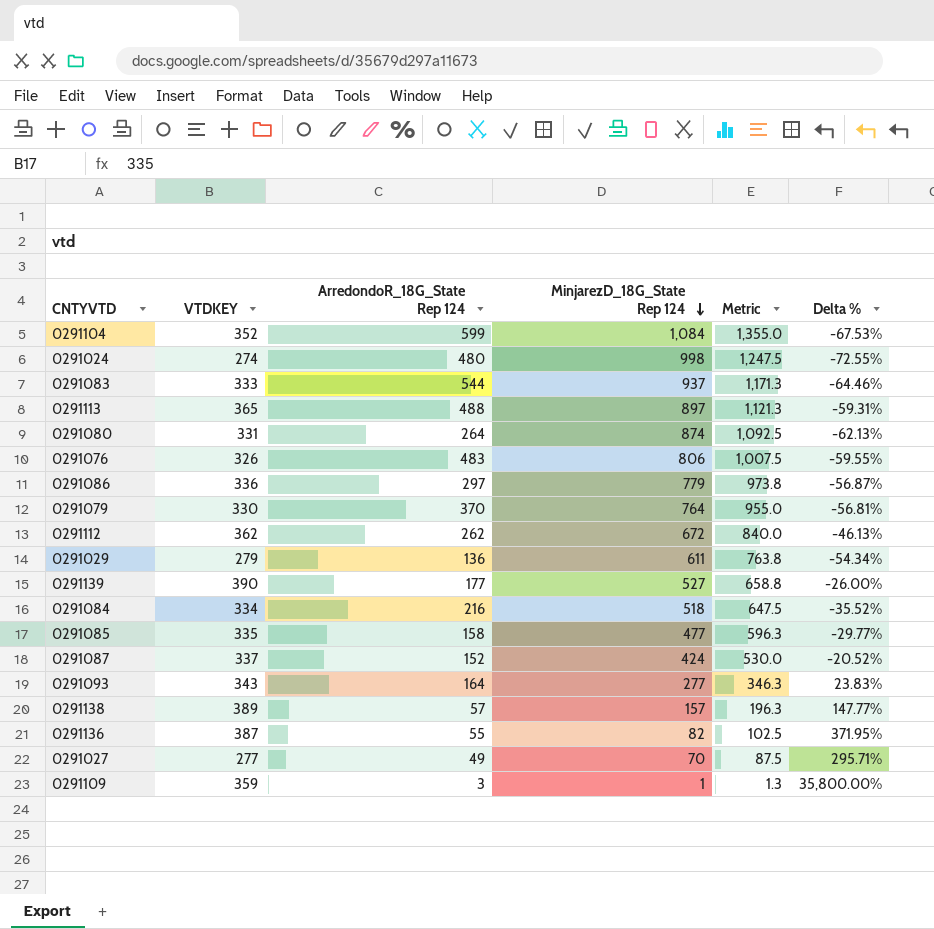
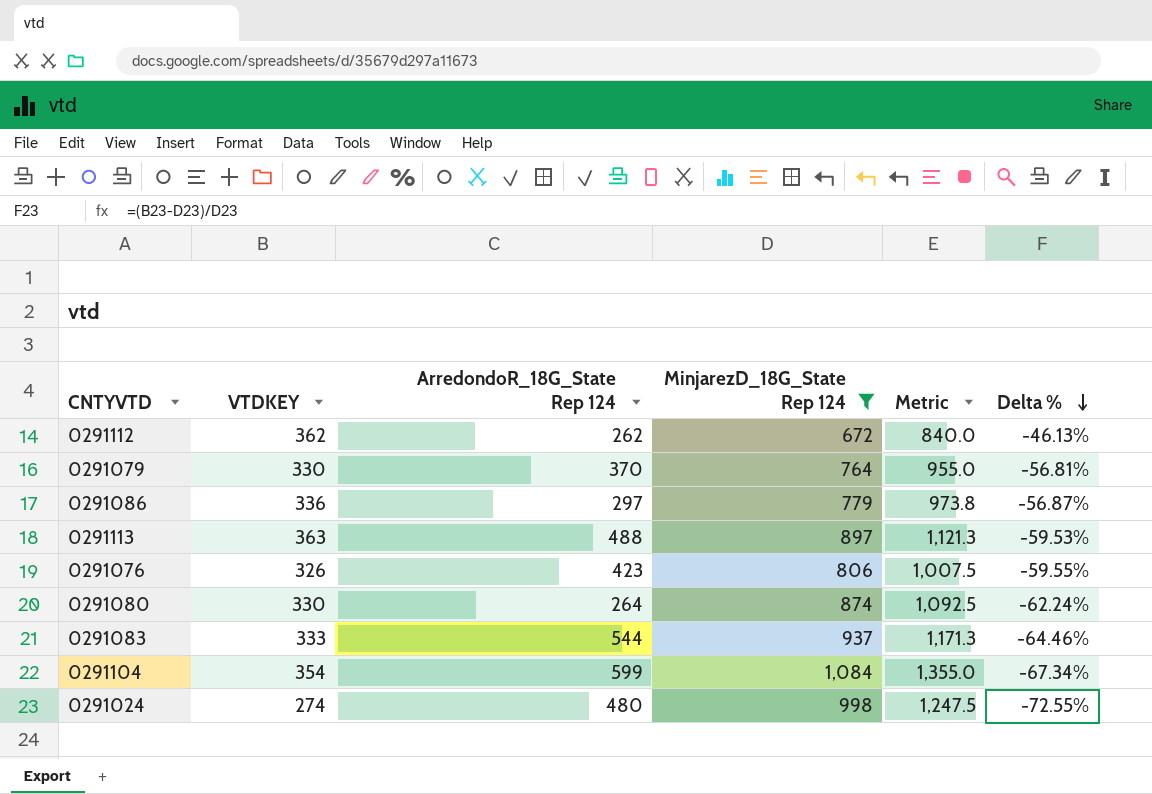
filter: none -> MinjarezD_18G_State Rep 124 >= 672
row order: MinjarezD_18G_State Rep 124 descending -> Delta % descending
0291113 | VTDKEY: 365 -> 363
0291113 | Delta %: -59.31% -> -59.53%
0291076 | ArredondoR_18G_State Rep 124: 483 -> 423
0291080 | VTDKEY: 331 -> 330
0291080 | Delta %: -62.13% -> -62.24%
0291104 | VTDKEY: 352 -> 354
0291104 | Delta %: -67.53% -> -67.34%

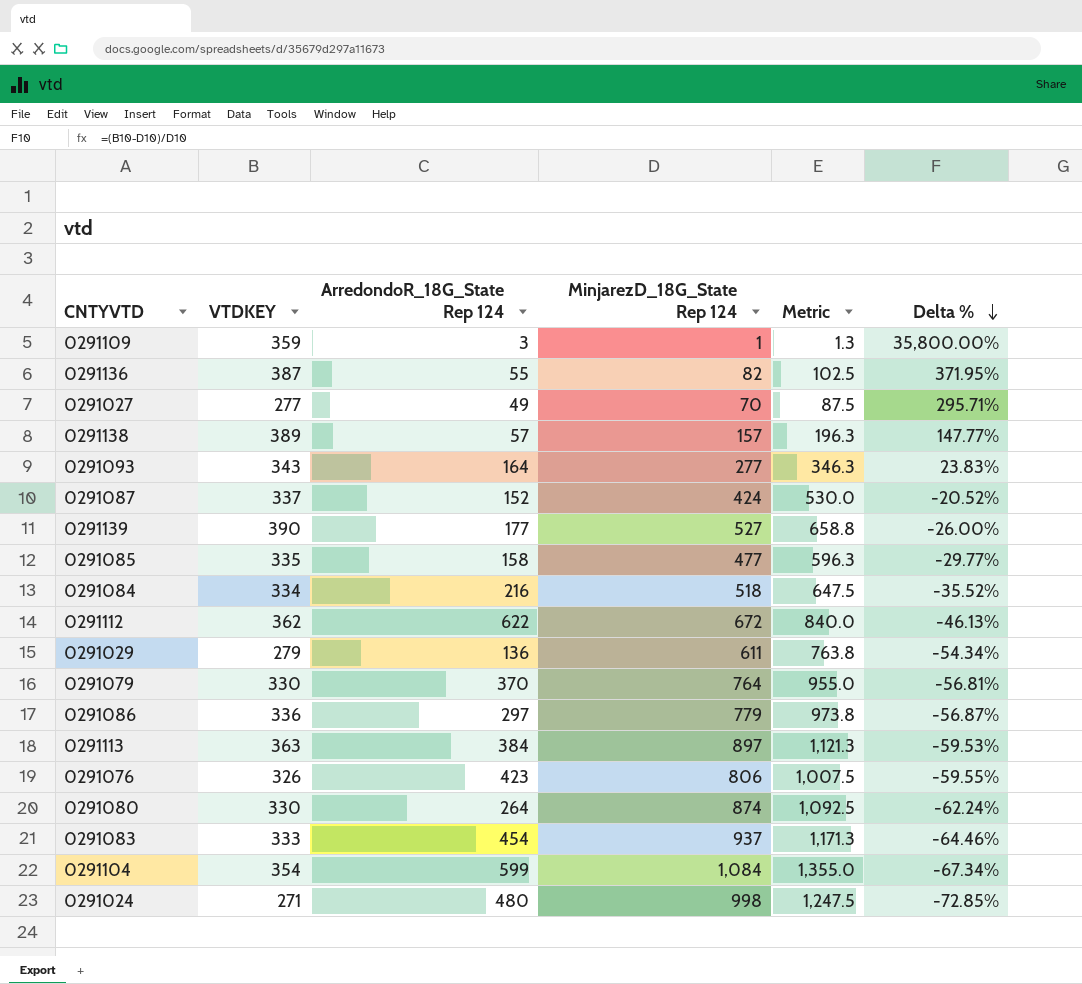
filter: MinjarezD_18G_State Rep 124 >= 672 -> none
0291112 | ArredondoR_18G_State Rep 124: 262 -> 622
0291113 | ArredondoR_18G_State Rep 124: 488 -> 384
0291083 | ArredondoR_18G_State Rep 124: 544 -> 454
0291024 | VTDKEY: 274 -> 271
0291024 | Delta %: -72.55% -> -72.85%

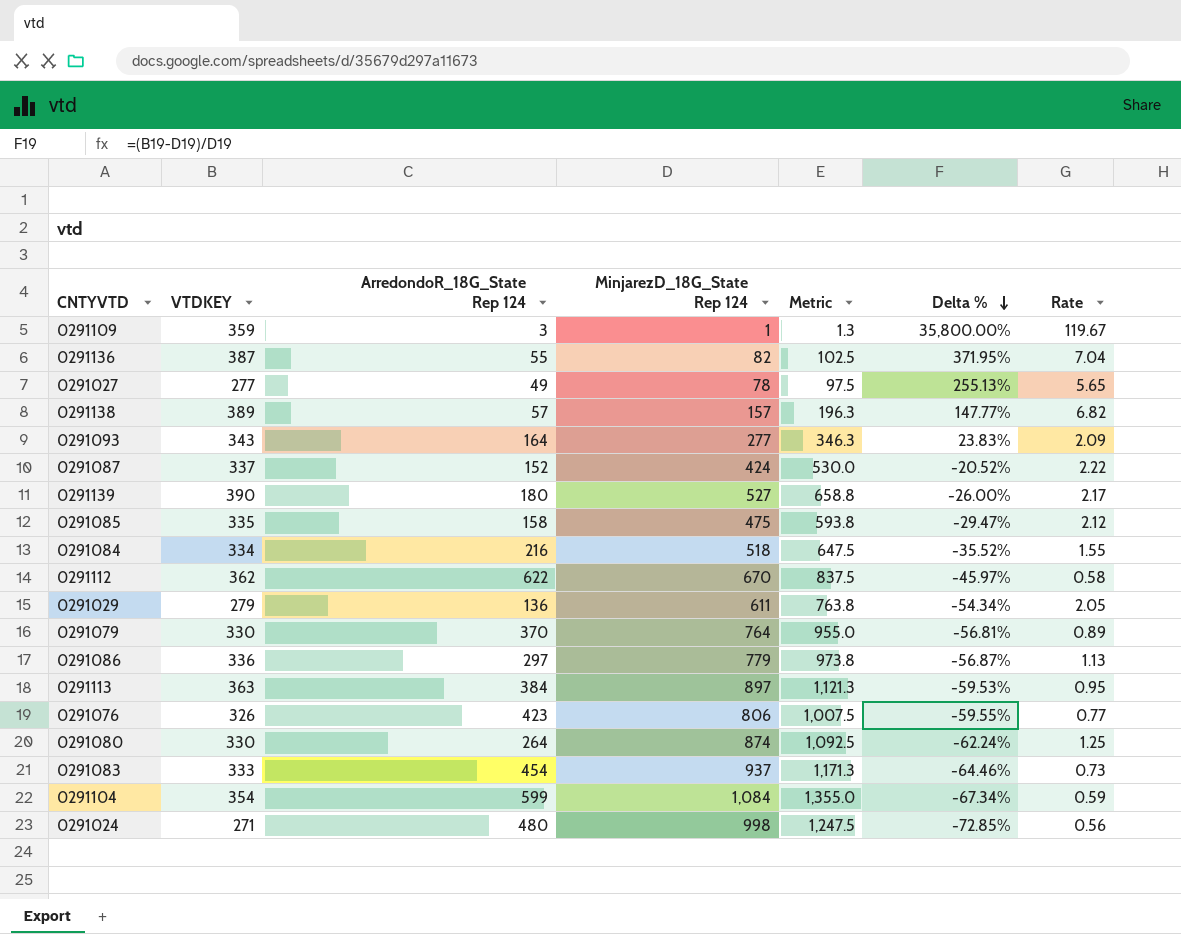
column Rate | formula: none -> [VTDKEY] / [ArredondoR_18G_State Rep 124]
0291027 | MinjarezD_18G_State Rep 124: 70 -> 78
0291027 | Metric: 87.5 -> 97.5
0291027 | Delta %: 295.71% -> 255.13%
0291139 | ArredondoR_18G_State Rep 124: 177 -> 180
0291085 | MinjarezD_18G_State Rep 124: 477 -> 475
0291085 | Metric: 596.3 -> 593.8
0291085 | Delta %: -29.77% -> -29.47%
0291112 | MinjarezD_18G_State Rep 124: 672 -> 670
0291112 | Metric: 840.0 -> 837.5
0291112 | Delta %: -46.13% -> -45.97%

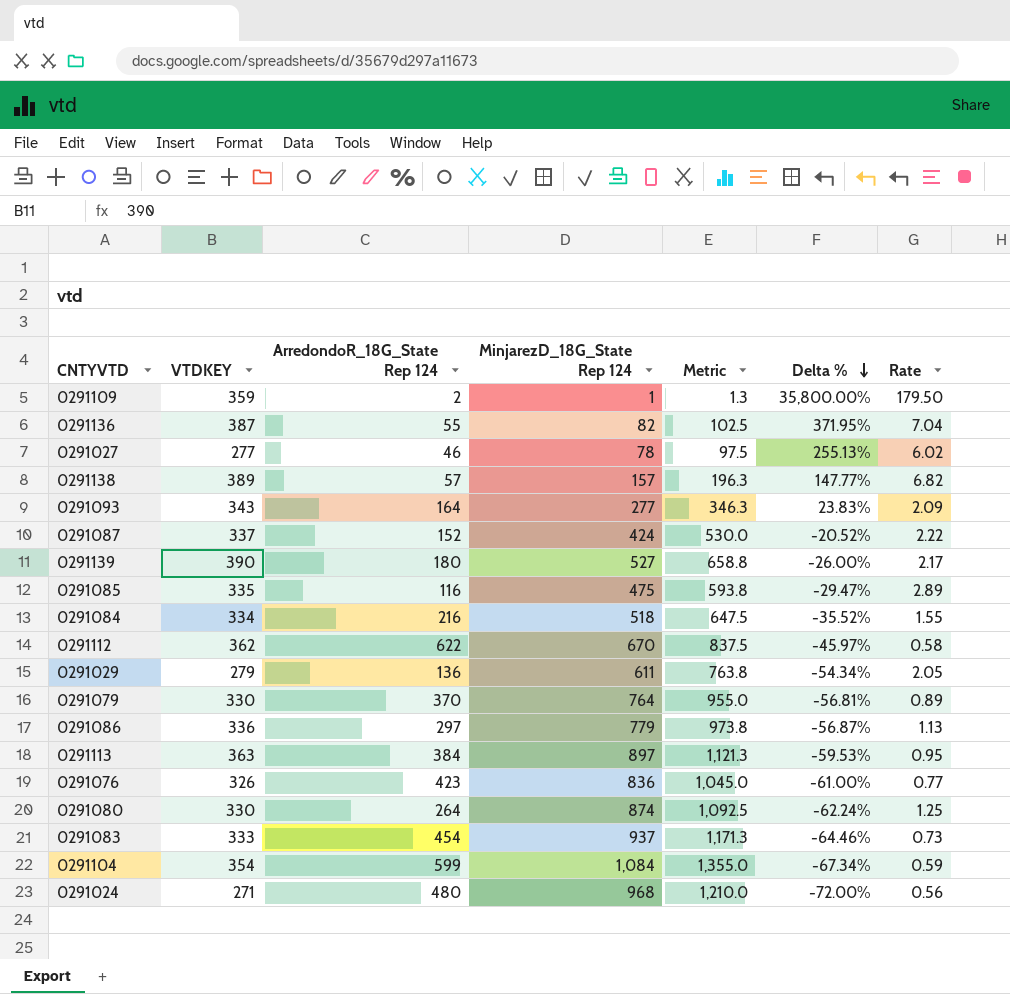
0291109 | ArredondoR_18G_State Rep 124: 3 -> 2
0291109 | Rate: 119.67 -> 179.50
0291027 | ArredondoR_18G_State Rep 124: 49 -> 46
0291027 | Rate: 5.65 -> 6.02
0291085 | ArredondoR_18G_State Rep 124: 158 -> 116
0291085 | Rate: 2.12 -> 2.89
0291076 | MinjarezD_18G_State Rep 124: 806 -> 836
0291076 | Metric: 1,007.5 -> 1,045.0
0291076 | Delta %: -59.55% -> -61.00%
0291024 | MinjarezD_18G_State Rep 124: 998 -> 968
0291024 | Metric: 1,247.5 -> 1,210.0
0291024 | Delta %: -72.85% -> -72.00%

